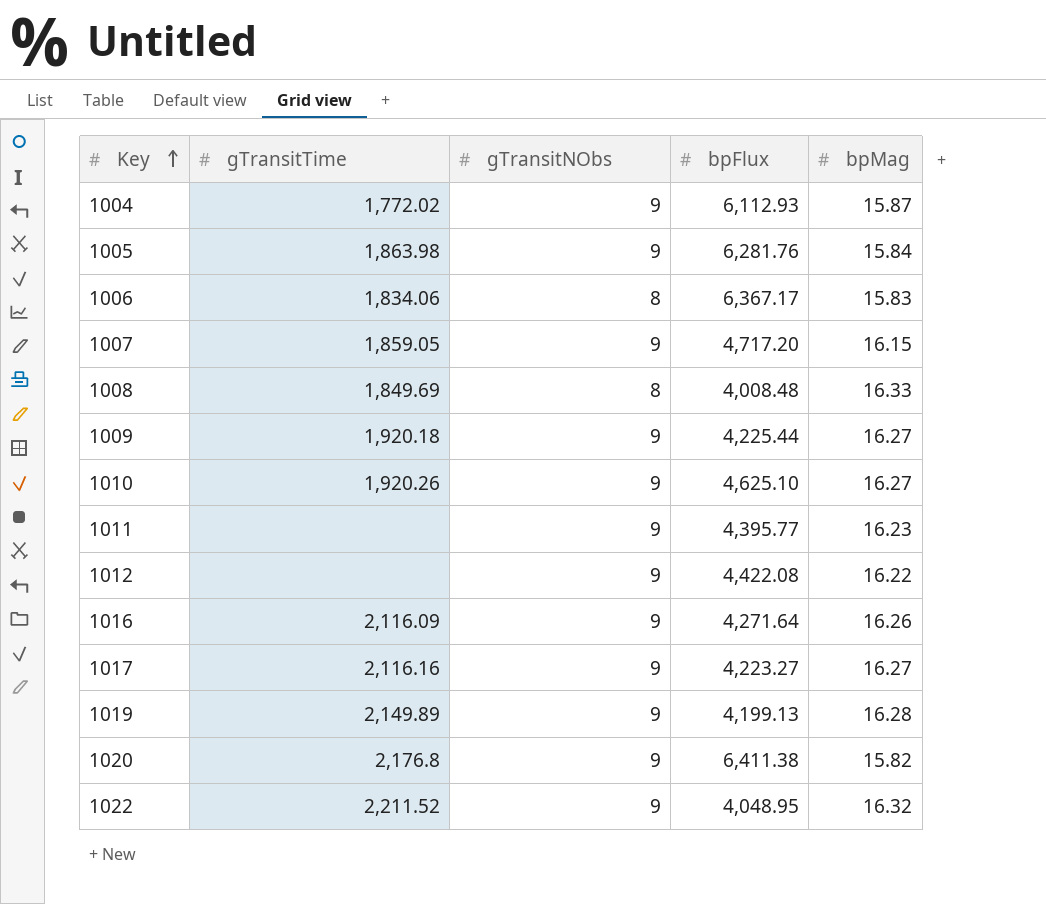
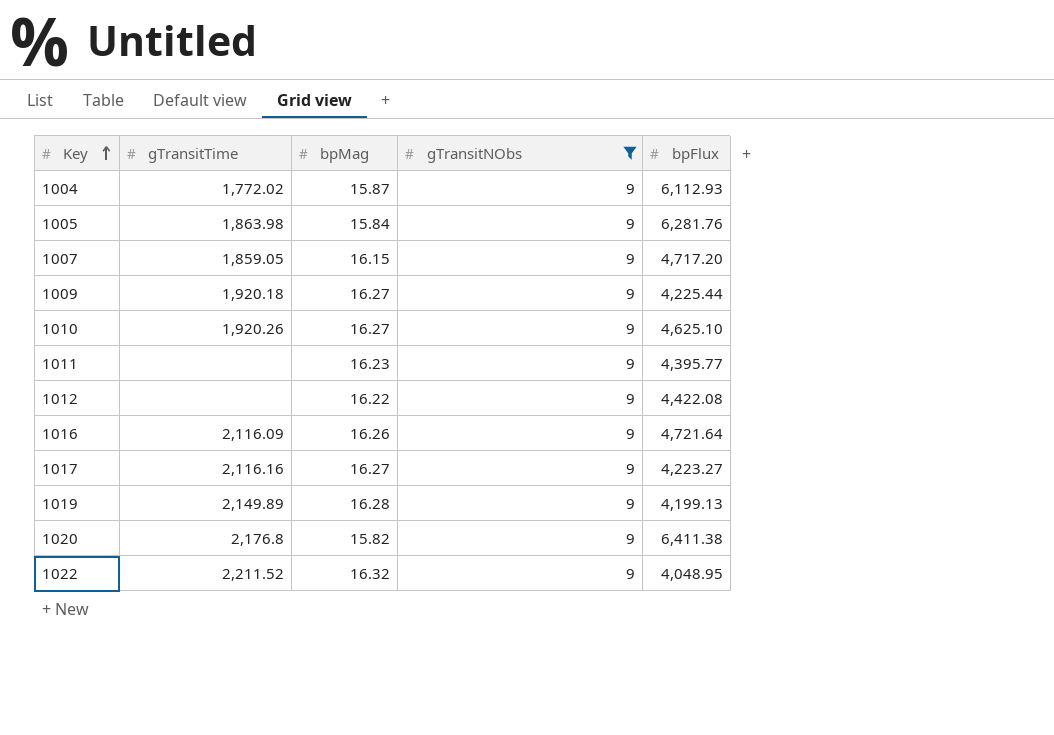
filter: none -> gTransitNObs = 9
column bpMag | position: 5 -> 3
1016 | bpFlux: 4,271.64 -> 4,721.64

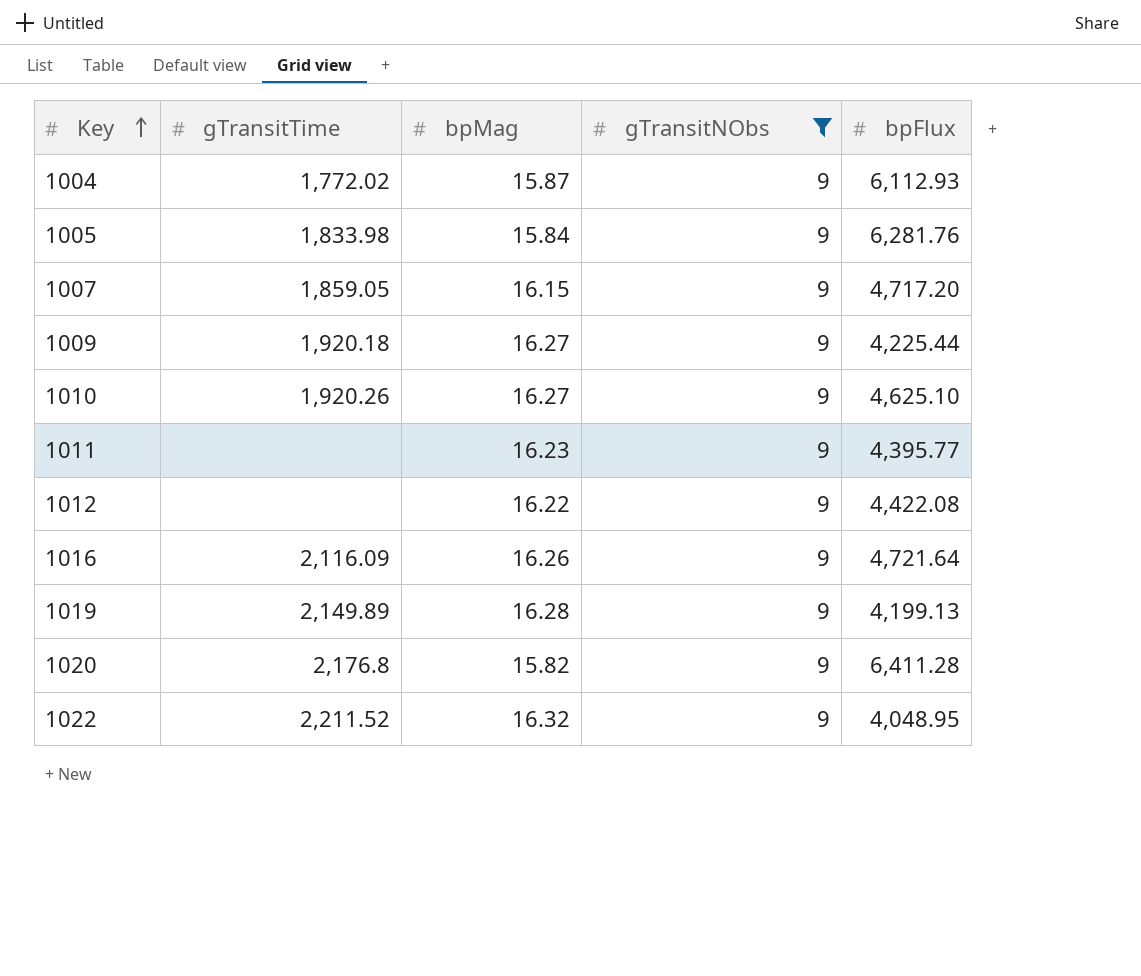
row 1017: 2,116.16 | 16.27 | 9 | 4,223.27 -> none
1005 | gTransitTime: 1,863.98 -> 1,833.98
1020 | bpFlux: 6,411.38 -> 6,411.28

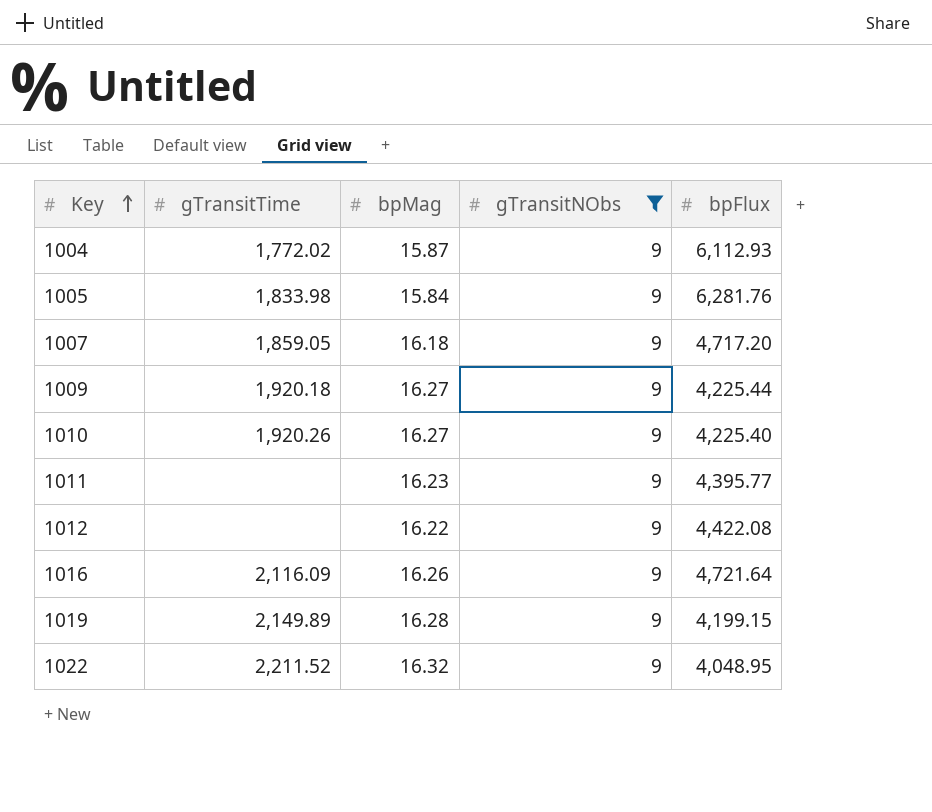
row 1020: 2,176.8 | 15.82 | 9 | 6,411.28 -> none
1007 | bpMag: 16.15 -> 16.18
1010 | bpFlux: 4,625.10 -> 4,225.40
1019 | bpFlux: 4,199.13 -> 4,199.15

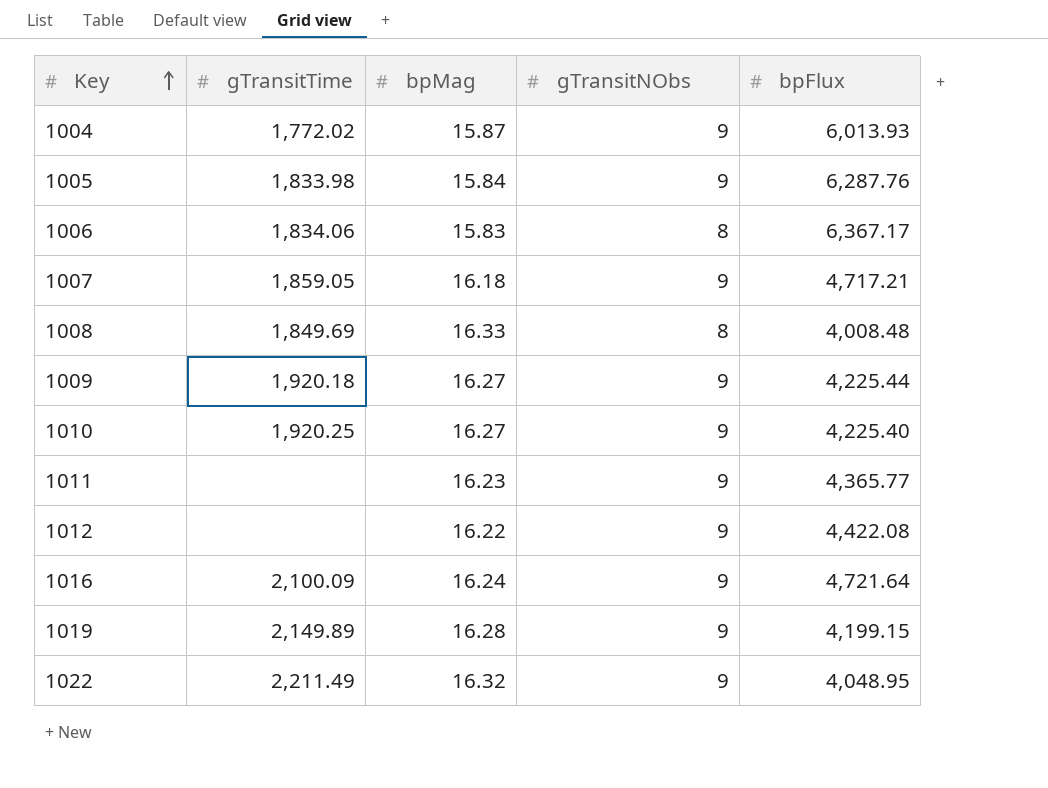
filter: gTransitNObs = 9 -> none
1004 | bpFlux: 6,112.93 -> 6,013.93
1005 | bpFlux: 6,281.76 -> 6,287.76
1007 | bpFlux: 4,717.20 -> 4,717.21
1010 | gTransitTime: 1,920.26 -> 1,920.25
1011 | bpFlux: 4,395.77 -> 4,365.77
1016 | gTransitTime: 2,116.09 -> 2,100.09
1016 | bpMag: 16.26 -> 16.24
1022 | gTransitTime: 2,211.52 -> 2,211.49

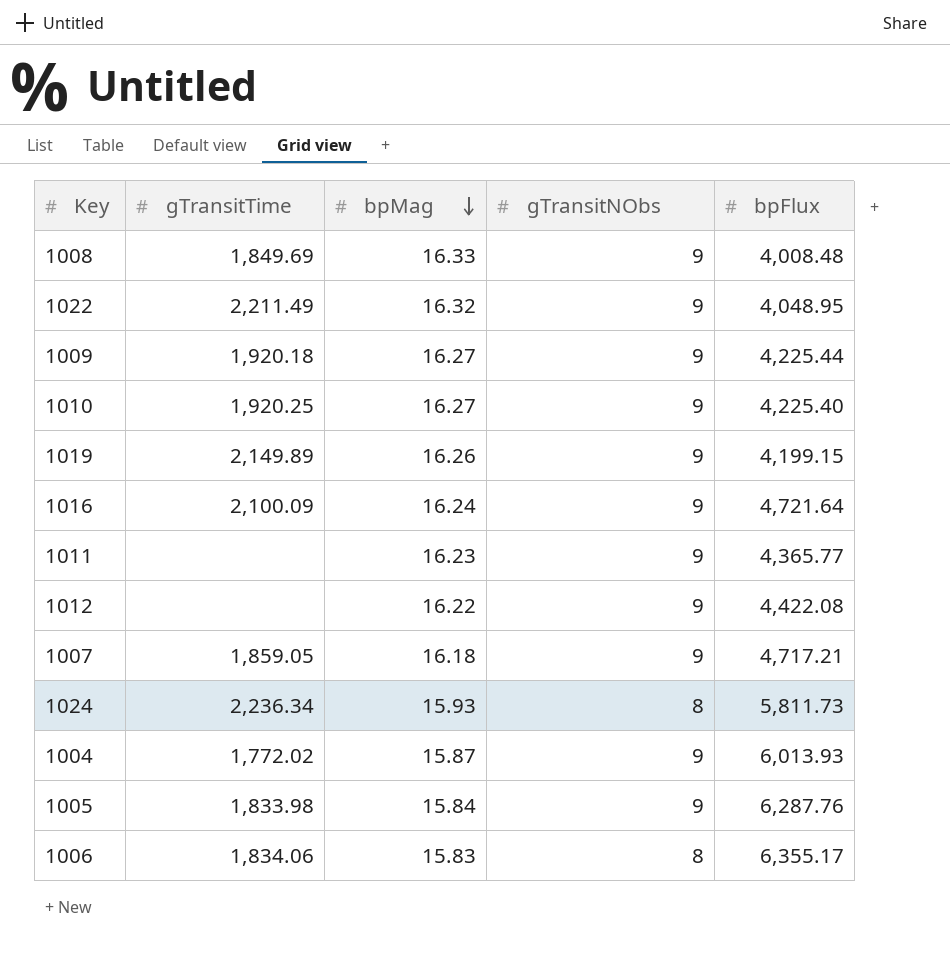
row order: Key ascending -> bpMag descending
1008 | gTransitNObs: 8 -> 9
1019 | bpMag: 16.28 -> 16.26
row 1024: none -> 2,236.34 | 15.93 | 8 | 5,811.73
1006 | bpFlux: 6,367.17 -> 6,355.17

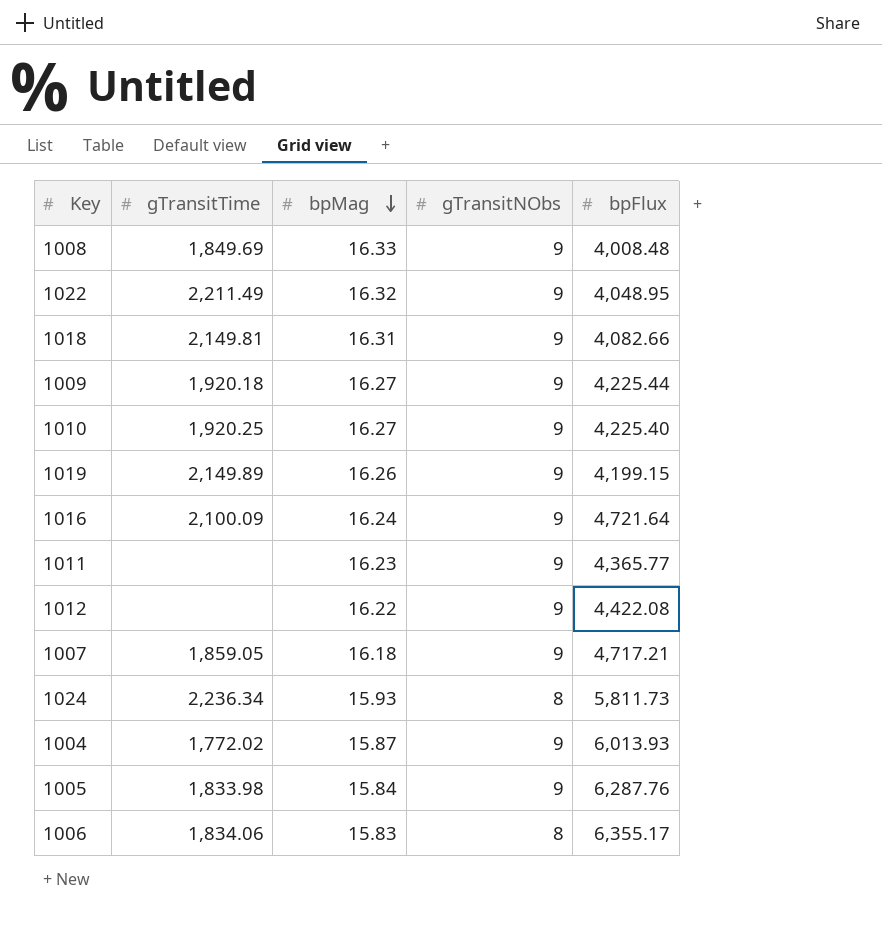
row 1018: none -> 2,149.81 | 16.31 | 9 | 4,082.66

